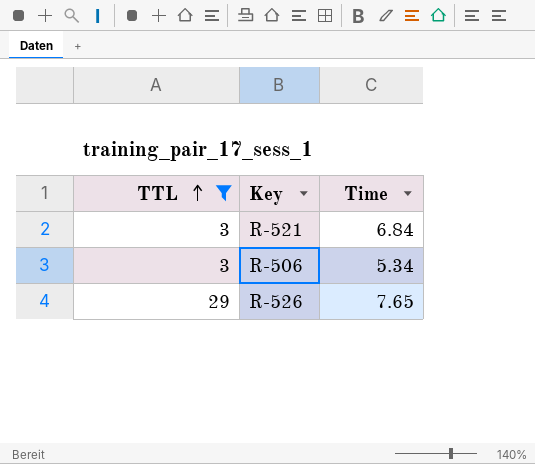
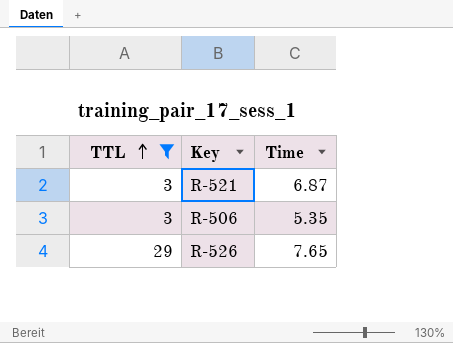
R-521 | Time: 6.84 -> 6.87
R-506 | Time: 5.34 -> 5.35

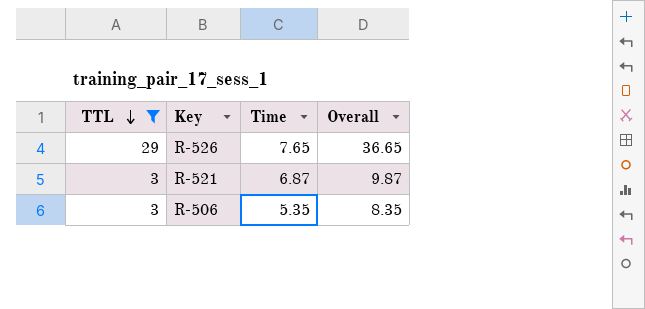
row order: TTL ascending -> TTL descending
column Overall | formula: none -> [TTL] + [Time]

